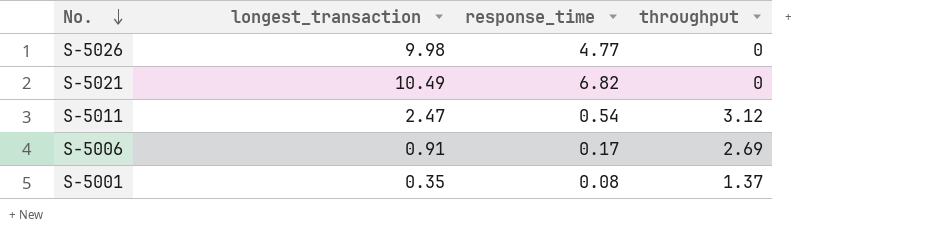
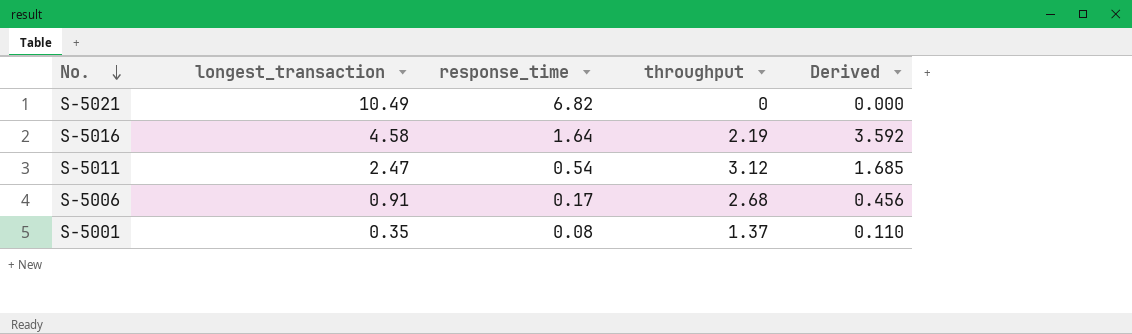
column Derived | formula: none -> [response_time] * [throughput]
row S-5026: 9.98 | 4.77 | 0 -> none
row S-5016: none -> 4.58 | 1.64 | 2.19 | 3.592
S-5006 | throughput: 2.69 -> 2.68

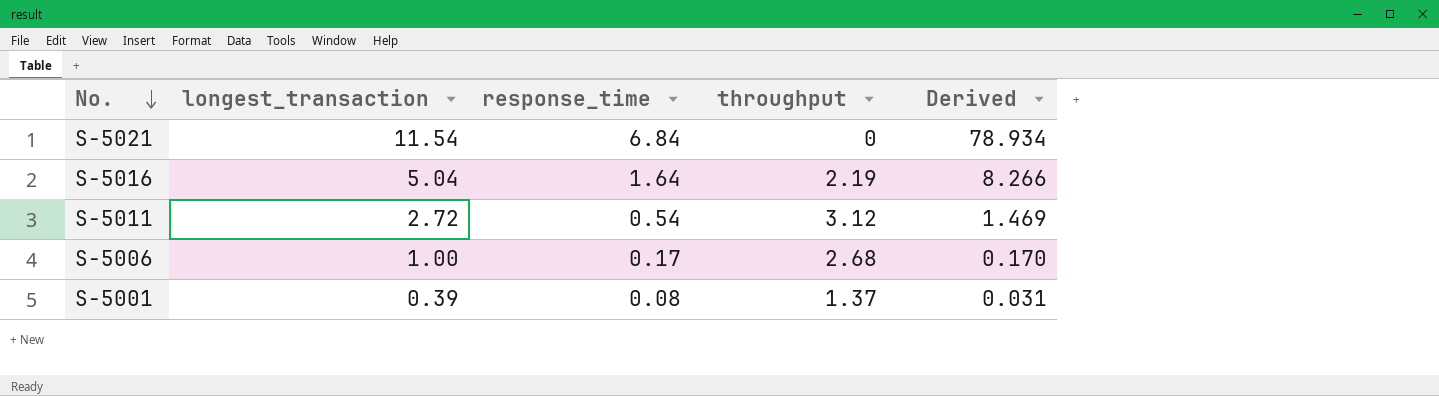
column Derived | formula: [response_time] * [throughput] -> [longest_transaction] * [response_time]
S-5021 | longest_transaction: 10.49 -> 11.54
S-5021 | response_time: 6.82 -> 6.84
S-5016 | longest_transaction: 4.58 -> 5.04
S-5011 | longest_transaction: 2.47 -> 2.72
S-5006 | longest_transaction: 0.91 -> 1.00
S-5001 | longest_transaction: 0.35 -> 0.39

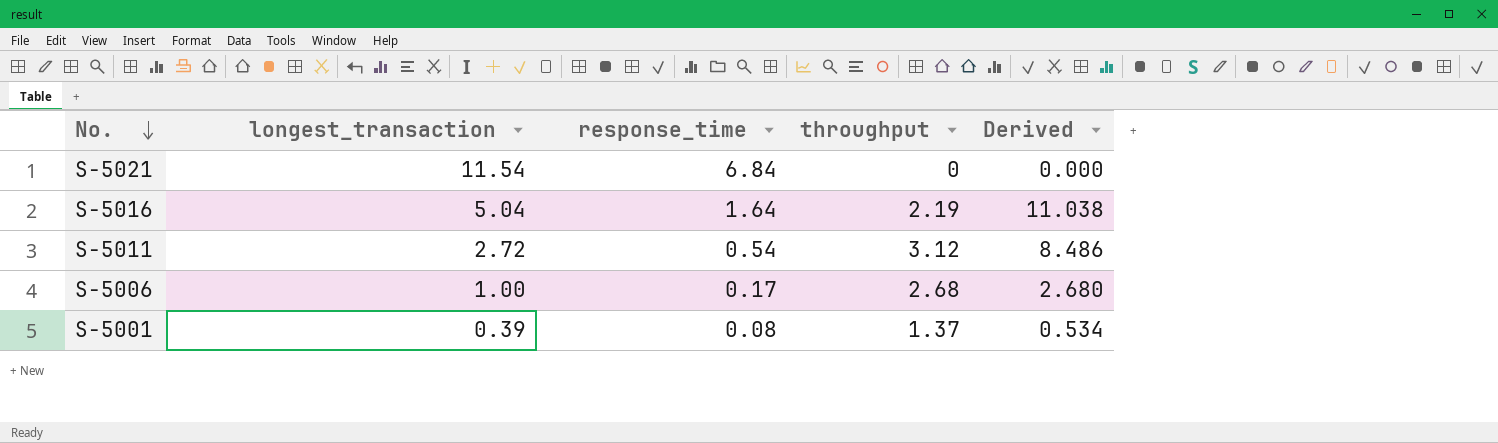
column Derived | formula: [longest_transaction] * [response_time] -> [longest_transaction] * [throughput]

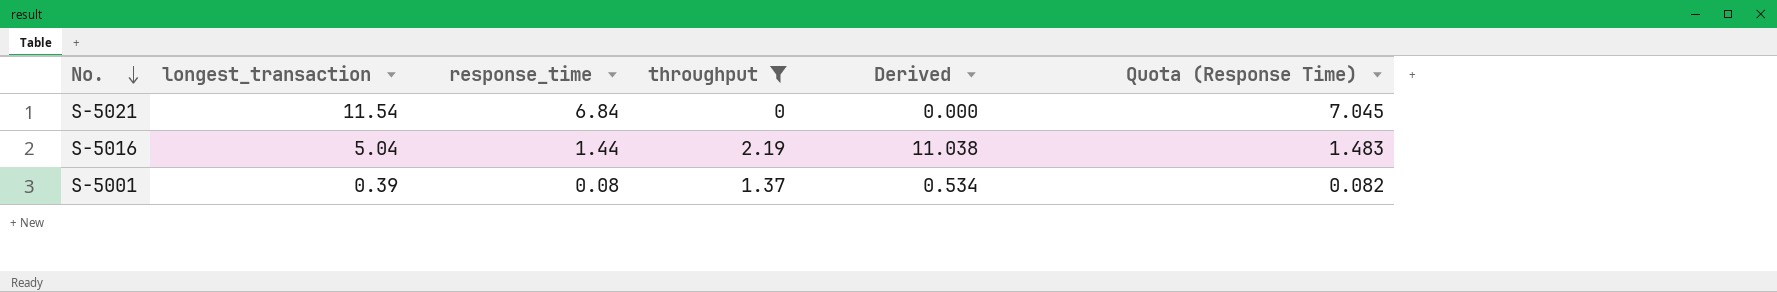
filter: none -> throughput <= 2.19
column Quota (Response Time) | formula: none -> [response_time] * 1.03
S-5016 | response_time: 1.64 -> 1.44

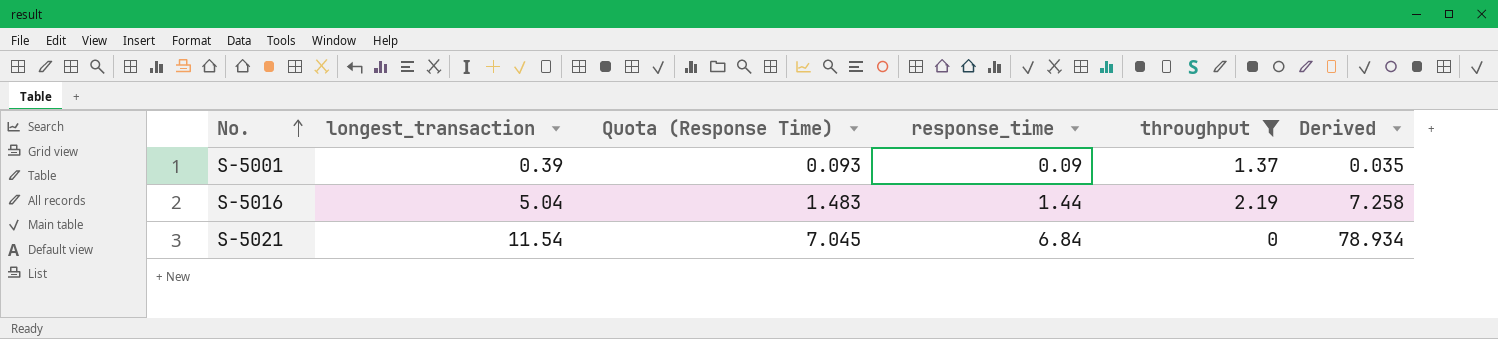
row order: No. descending -> No. ascending
column Quota (Response Time) | position: 6 -> 3
column Derived | formula: [longest_transaction] * [throughput] -> [longest_transaction] * [response_time]
S-5001 | Quota (Response Time): 0.082 -> 0.093
S-5001 | response_time: 0.08 -> 0.09

